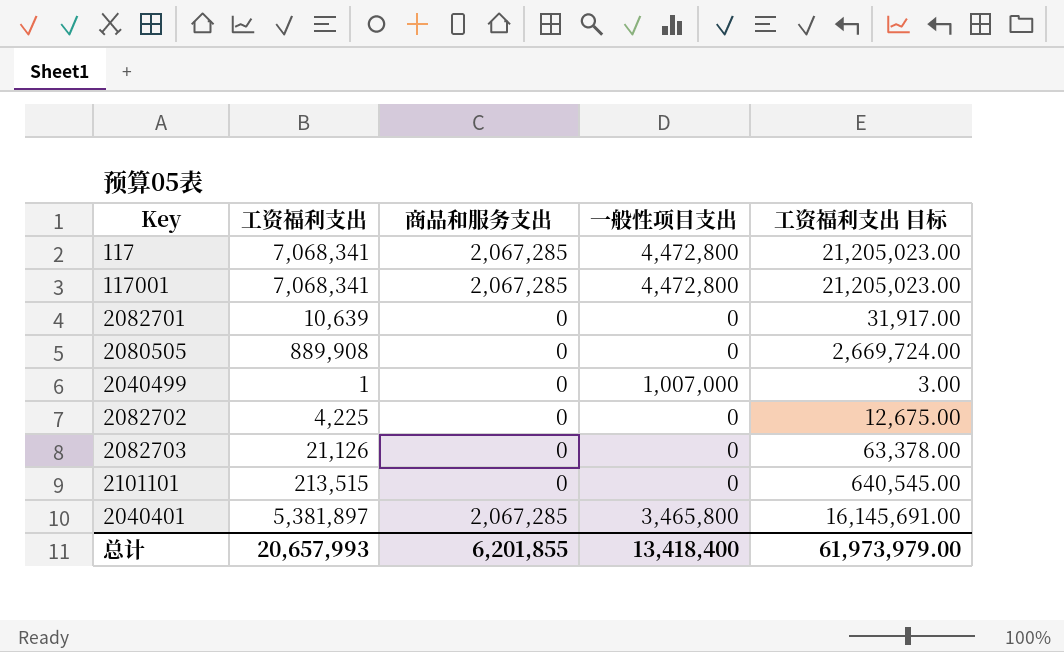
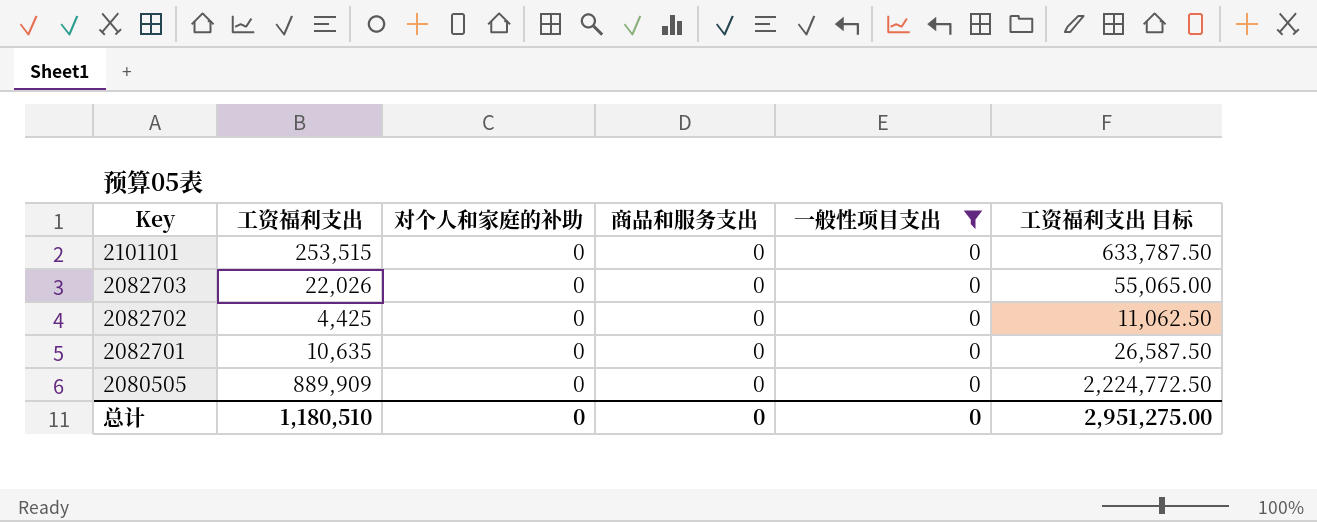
filter: none -> 一般性项目支出 = 0
row order: none -> Key descending
column 对个人和家庭的补助 | position: none -> 3
column 工资福利支出 目标 | formula: [工资福利支出] * 3 -> [工资福利支出] * 2.5
2101101 | 工资福利支出: 213,515 -> 253,515
2082703 | 工资福利支出: 21,126 -> 22,026
2082702 | 工资福利支出: 4,225 -> 4,425
2082701 | 工资福利支出: 10,639 -> 10,635
2080505 | 工资福利支出: 889,908 -> 889,909
总计 | 工资福利支出: 20,657,993 -> 1,180,510
总计 | 商品和服务支出: 6,201,855 -> 0
总计 | 一般性项目支出: 13,418,400 -> 0
总计 | 工资福利支出 目标: 61,973,979.00 -> 2,951,275.00

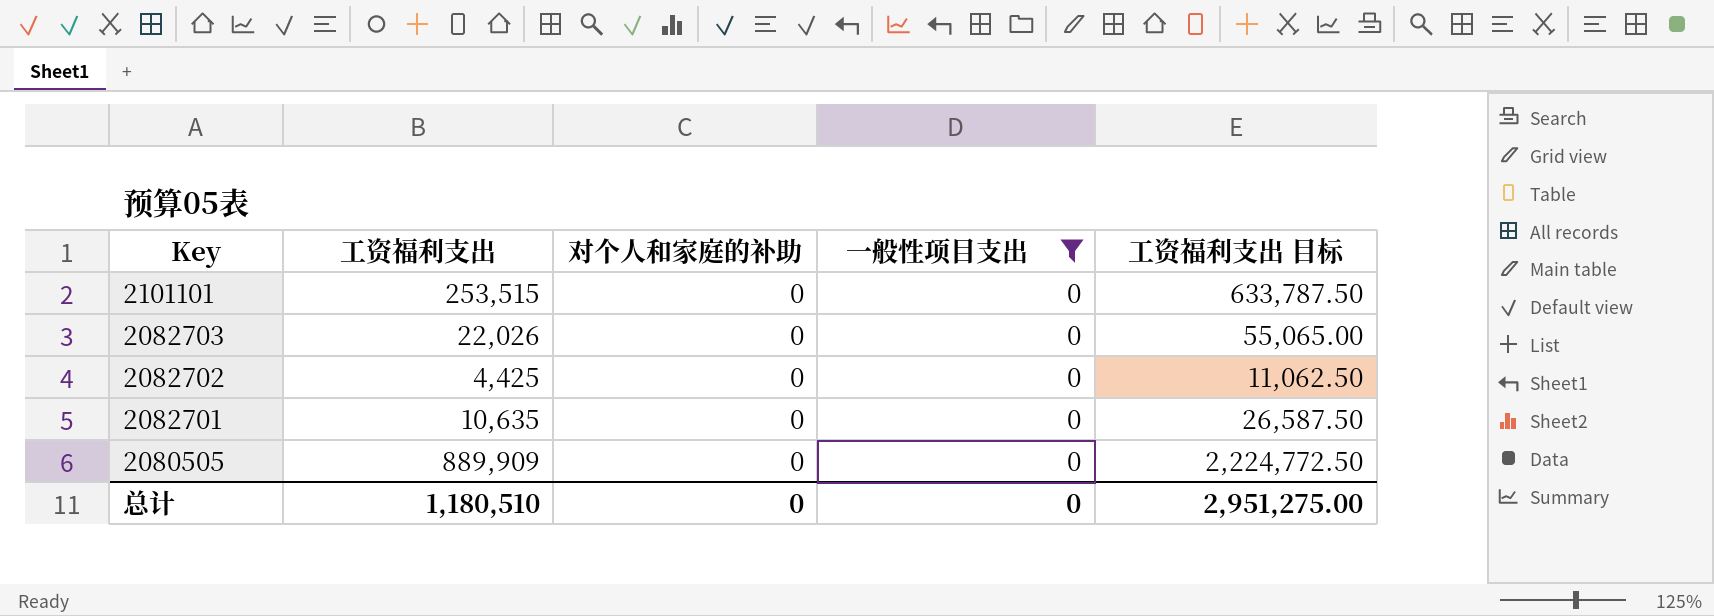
column 商品和服务支出 | position: 4 -> none

